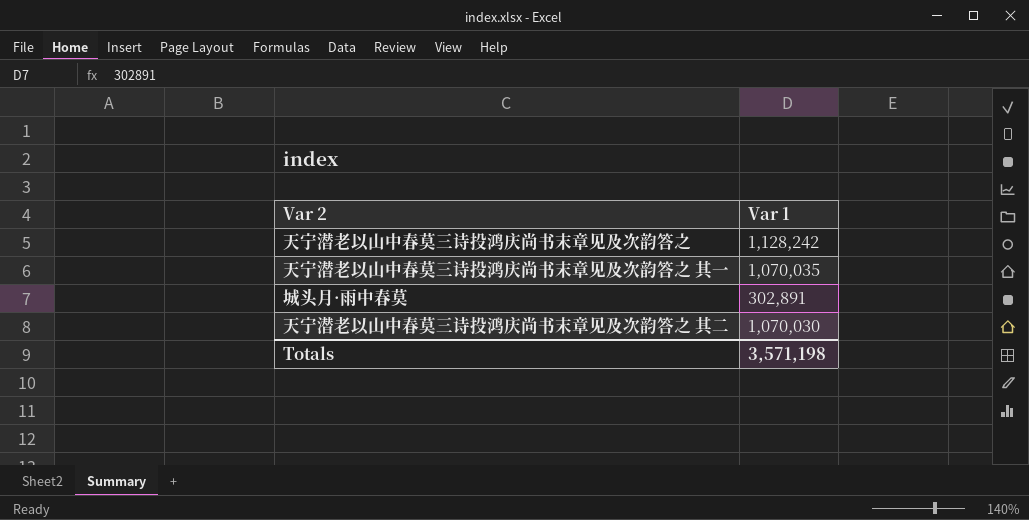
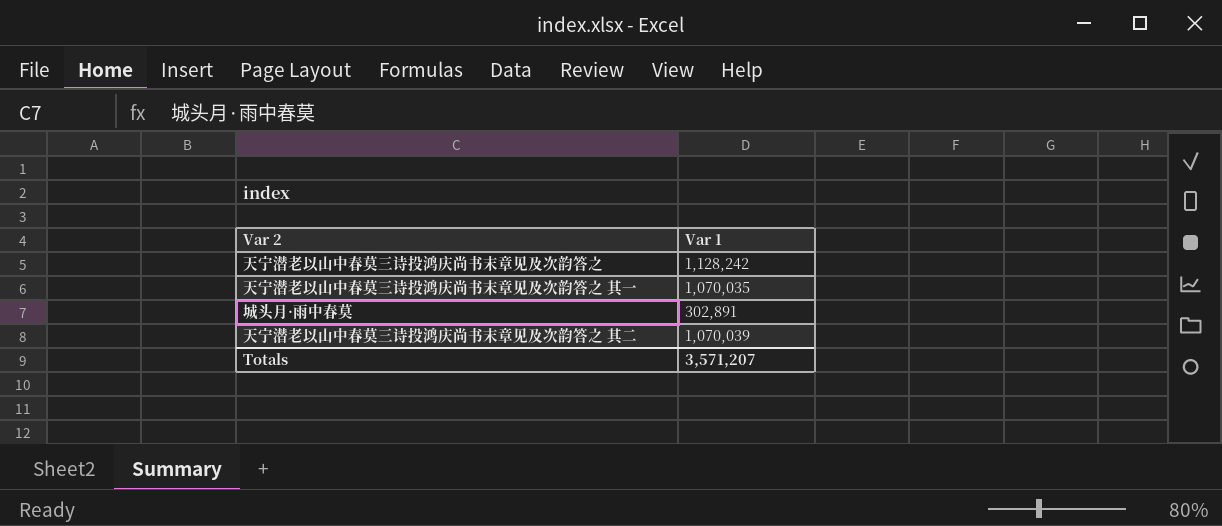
天宁潜老以山中春莫三诗投鸿庆尚书末章见及次韵答之 其二 | Var 1: 1,070,030 -> 1,070,039
Totals | Var 1: 3,571,198 -> 3,571,207

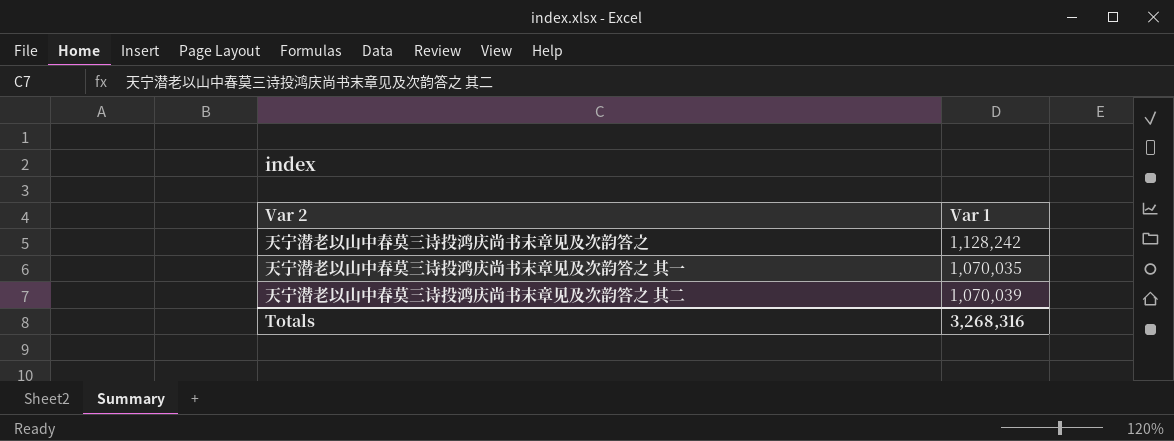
row 城头月·雨中春莫: 302,891 -> none
Totals | Var 1: 3,571,207 -> 3,268,316

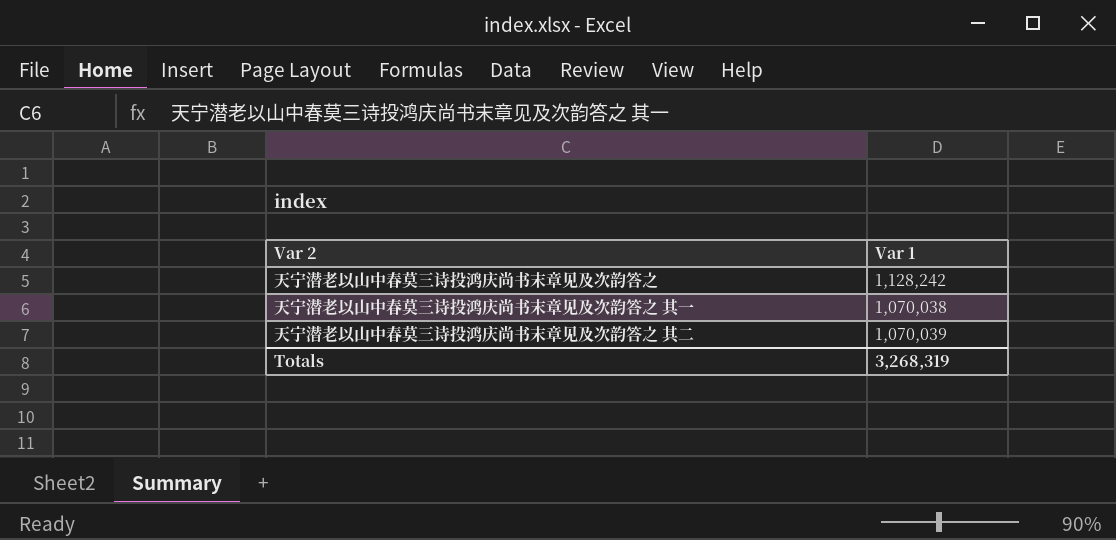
天宁潜老以山中春莫三诗投鸿庆尚书末章见及次韵答之 其一 | Var 1: 1,070,035 -> 1,070,038
Totals | Var 1: 3,268,316 -> 3,268,319

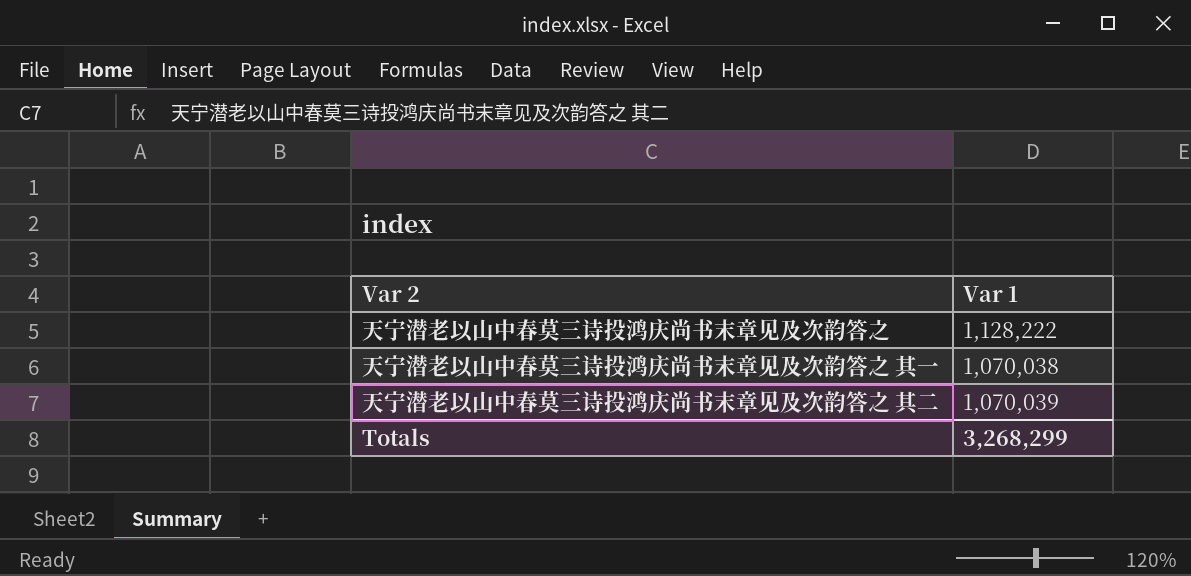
天宁潜老以山中春莫三诗投鸿庆尚书末章见及次韵答之 | Var 1: 1,128,242 -> 1,128,222
Totals | Var 1: 3,268,319 -> 3,268,299

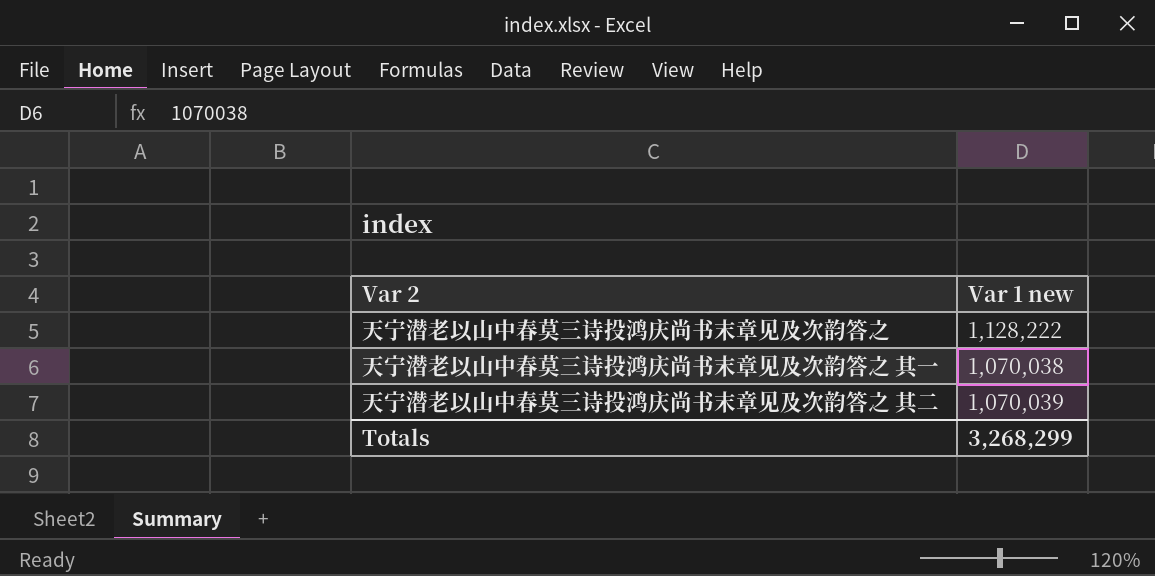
column name: Var 1 -> Var 1 new

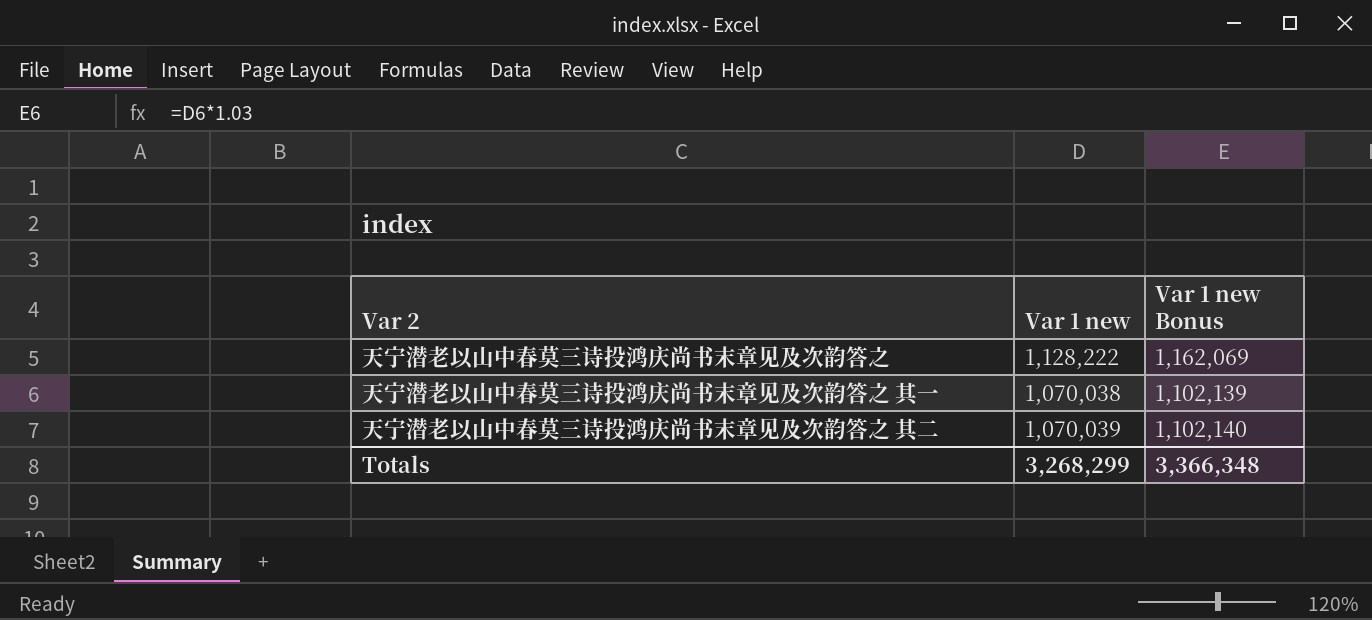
column Var 1 new Bonus | formula: none -> [Var 1 new] * 1.03

